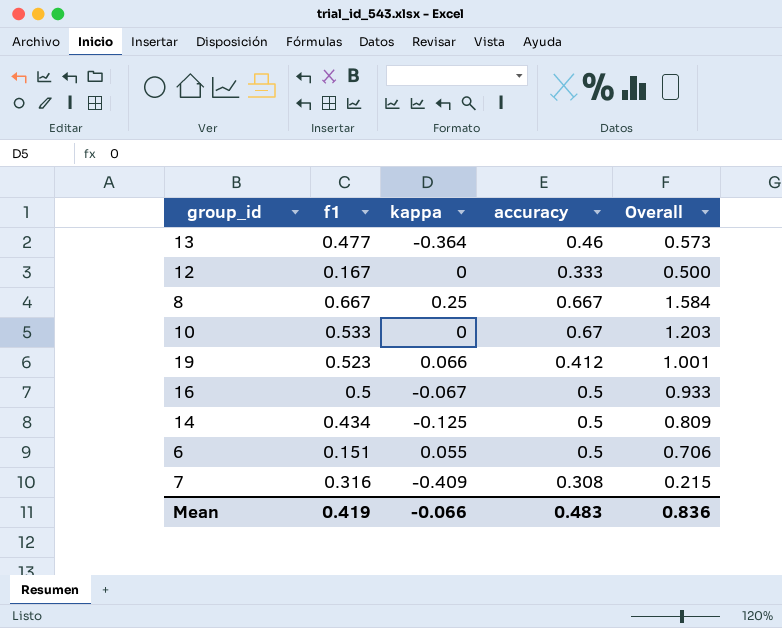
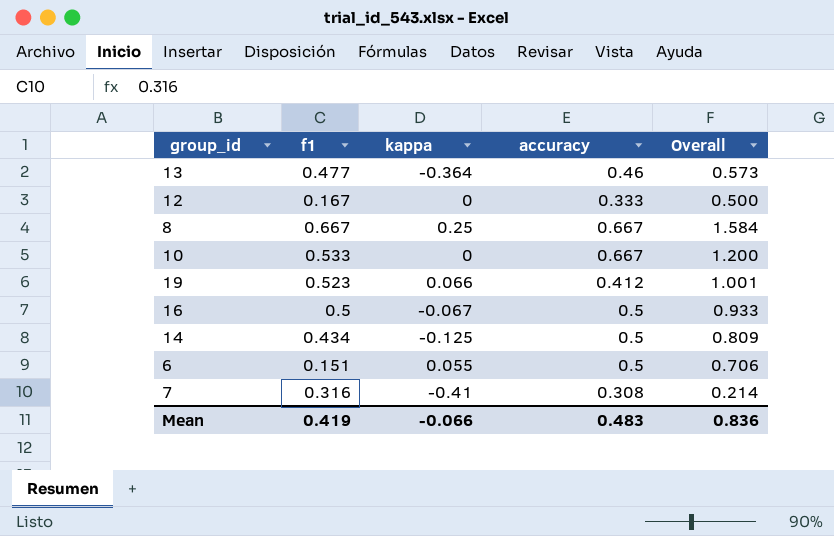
10 | accuracy: 0.67 -> 0.667
10 | Overall: 1.203 -> 1.200
7 | kappa: -0.409 -> -0.41
7 | Overall: 0.215 -> 0.214

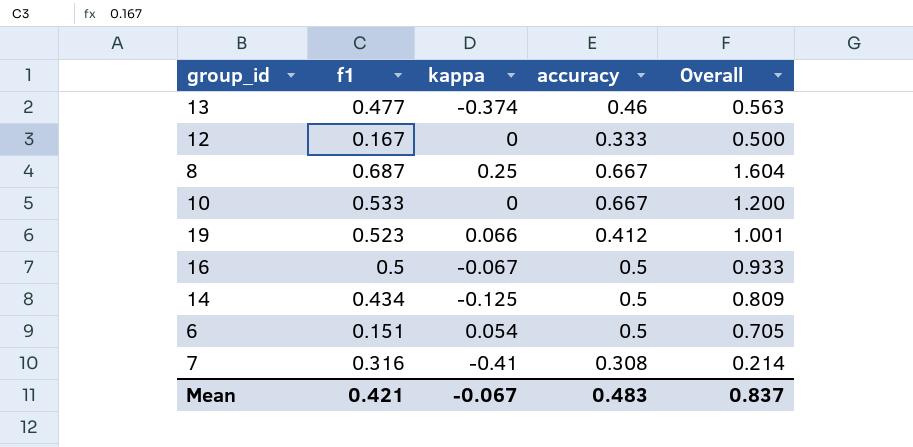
13 | kappa: -0.364 -> -0.374
13 | Overall: 0.573 -> 0.563
8 | f1: 0.667 -> 0.687
8 | Overall: 1.584 -> 1.604
6 | kappa: 0.055 -> 0.054
6 | Overall: 0.706 -> 0.705
Mean | f1: 0.419 -> 0.421
Mean | kappa: -0.066 -> -0.067
Mean | Overall: 0.836 -> 0.837

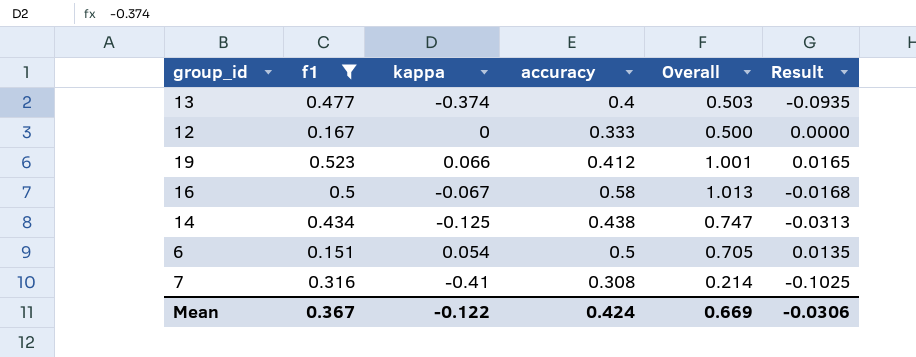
filter: none -> f1 <= 0.523
column Result | formula: none -> [kappa] * 0.25
13 | accuracy: 0.46 -> 0.4
13 | Overall: 0.563 -> 0.503
16 | accuracy: 0.5 -> 0.58
16 | Overall: 0.933 -> 1.013
14 | accuracy: 0.5 -> 0.438
14 | Overall: 0.809 -> 0.747
Mean | f1: 0.421 -> 0.367
Mean | kappa: -0.067 -> -0.122
Mean | accuracy: 0.483 -> 0.424
Mean | Overall: 0.837 -> 0.669

